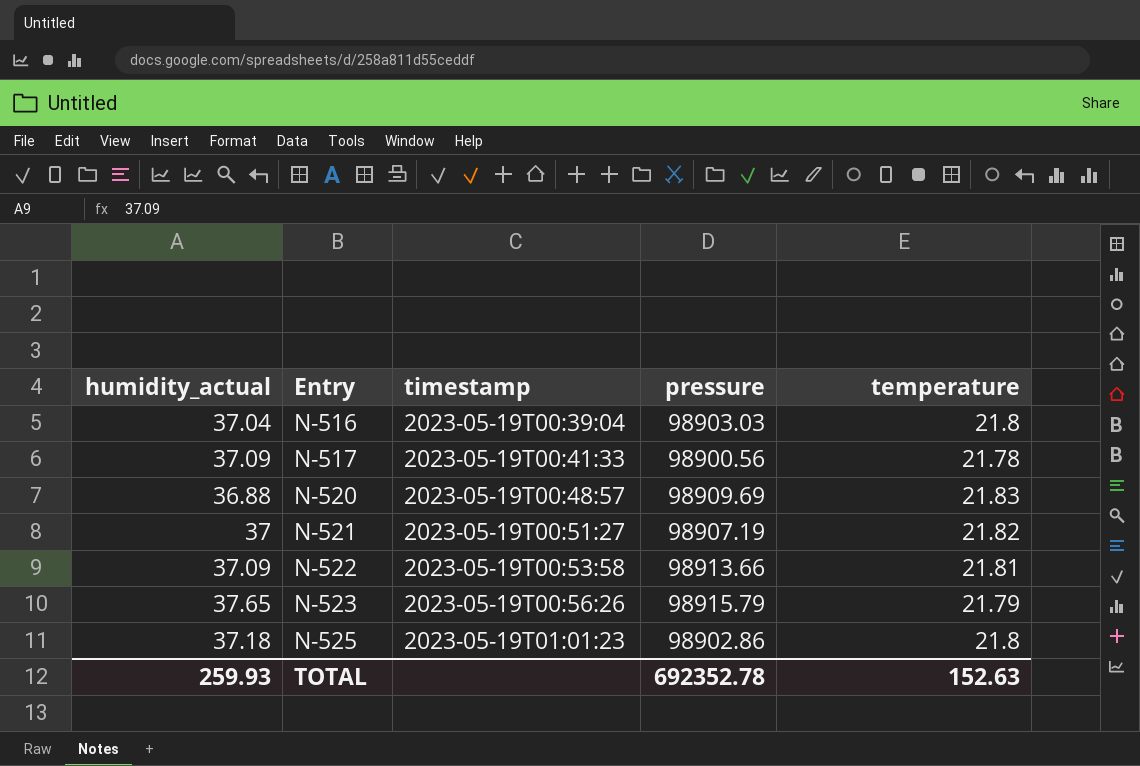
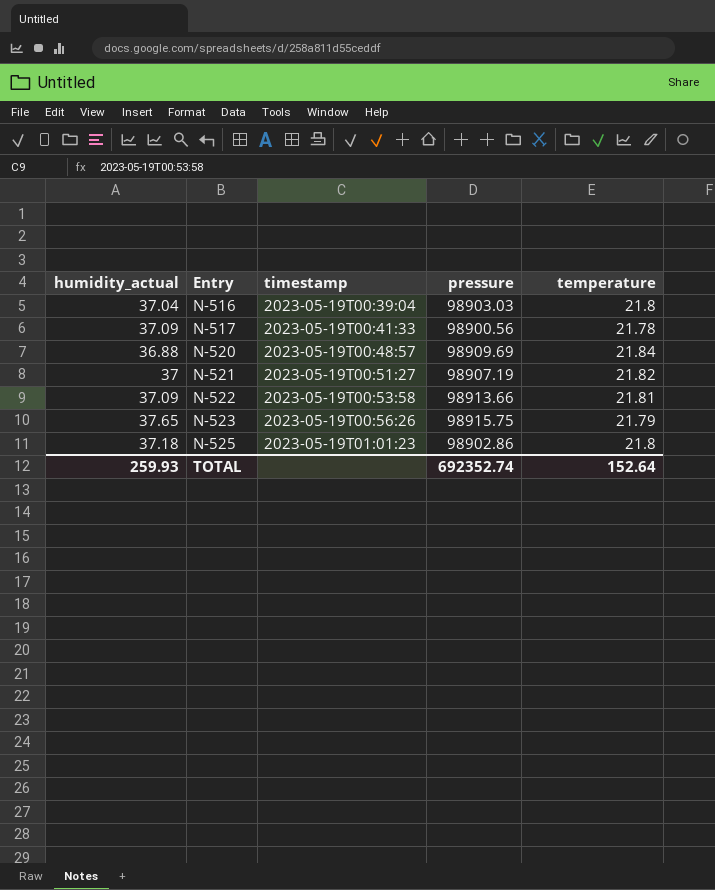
N-520 | temperature: 21.83 -> 21.84
N-523 | pressure: 98915.79 -> 98915.75
TOTAL | pressure: 692352.78 -> 692352.74
TOTAL | temperature: 152.63 -> 152.64

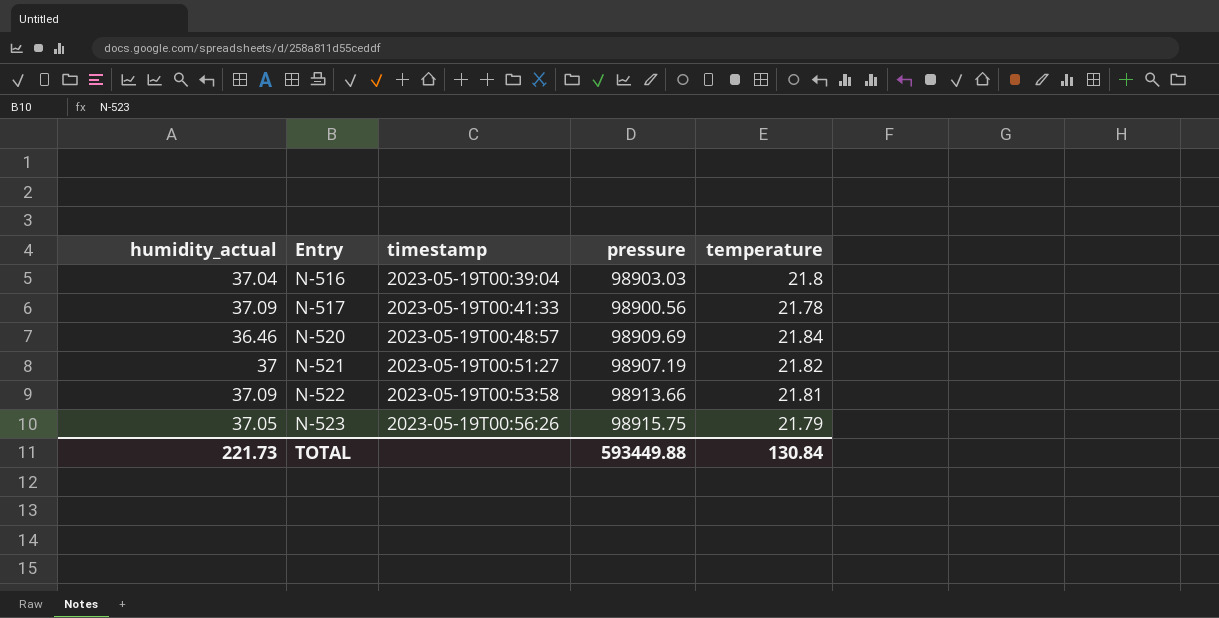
row N-525: 37.18 | 2023-05-19T01:01:23 | 98902.86 | 21.8 -> none
N-520 | humidity_actual: 36.88 -> 36.46
N-523 | humidity_actual: 37.65 -> 37.05
TOTAL | humidity_actual: 259.93 -> 221.73
TOTAL | pressure: 692352.74 -> 593449.88
TOTAL | temperature: 152.64 -> 130.84

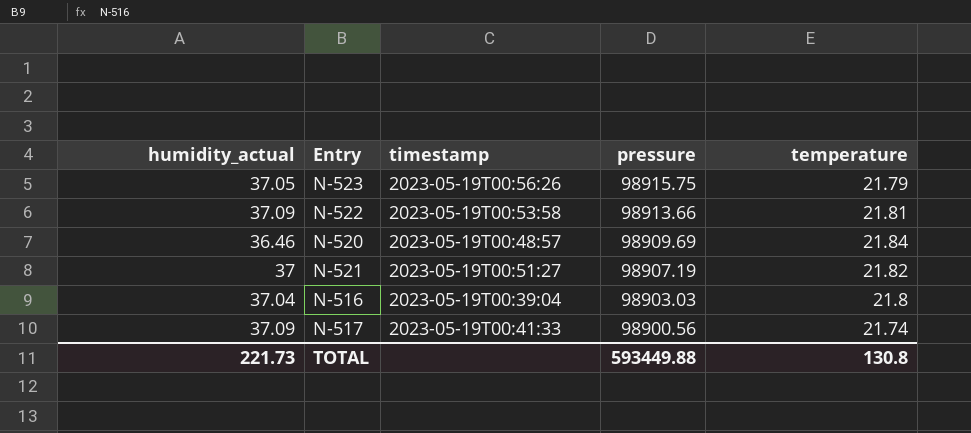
row order: Entry ascending -> pressure descending
N-517 | temperature: 21.78 -> 21.74
TOTAL | temperature: 130.84 -> 130.8

